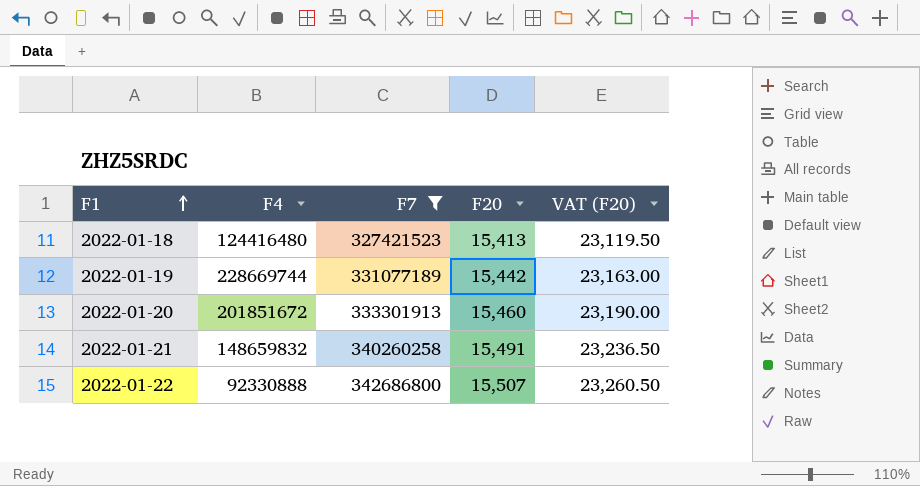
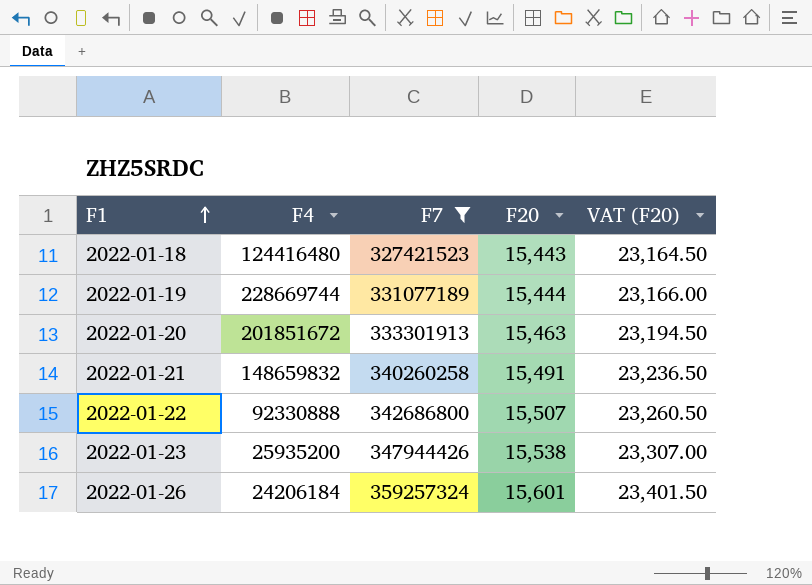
2022-01-18 | F20: 15,413 -> 15,443
2022-01-18 | VAT (F20): 23,119.50 -> 23,164.50
2022-01-19 | F20: 15,442 -> 15,444
2022-01-19 | VAT (F20): 23,163.00 -> 23,166.00
2022-01-20 | F20: 15,460 -> 15,463
2022-01-20 | VAT (F20): 23,190.00 -> 23,194.50
row 2022-01-23: none -> 25935200 | 347944426 | 15,538 | 23,307.00
row 2022-01-26: none -> 24206184 | 359257324 | 15,601 | 23,401.50

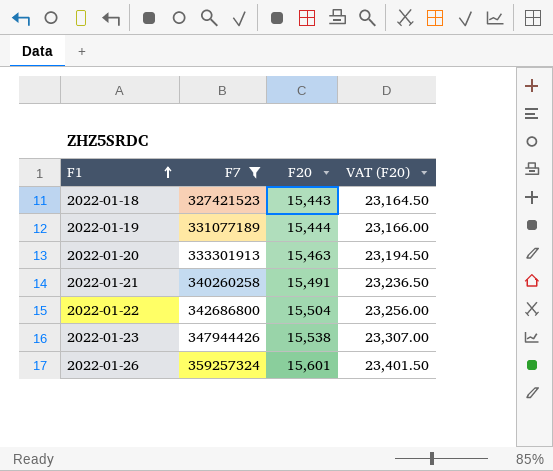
column F4 | position: 2 -> none
2022-01-22 | F20: 15,507 -> 15,504
2022-01-22 | VAT (F20): 23,260.50 -> 23,256.00

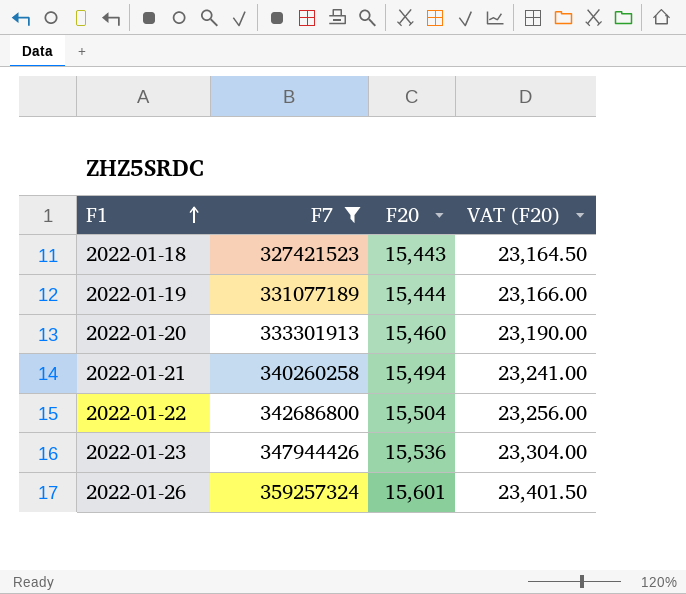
2022-01-20 | F20: 15,463 -> 15,460
2022-01-20 | VAT (F20): 23,194.50 -> 23,190.00
2022-01-21 | F20: 15,491 -> 15,494
2022-01-21 | VAT (F20): 23,236.50 -> 23,241.00
2022-01-23 | F20: 15,538 -> 15,536
2022-01-23 | VAT (F20): 23,307.00 -> 23,304.00

